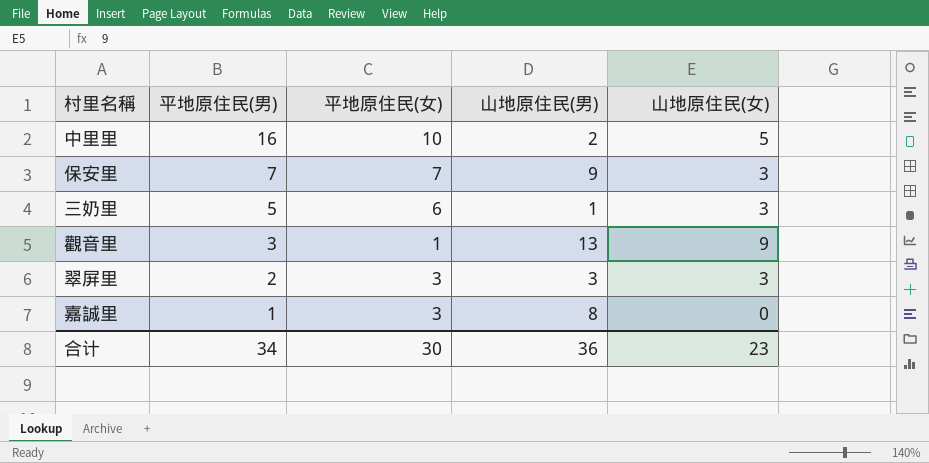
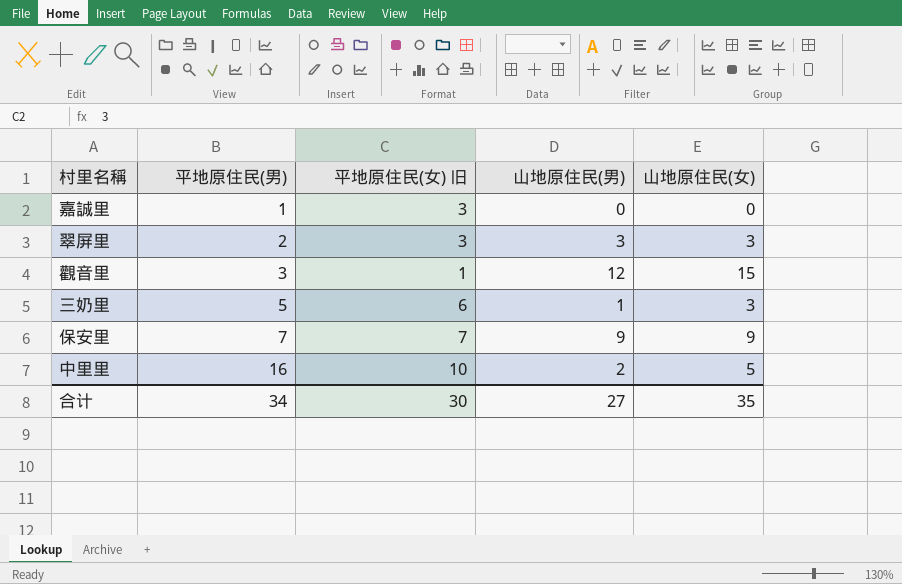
row order: 平地原住民(男) descending -> 平地原住民(男) ascending
column name: 平地原住民(女) -> 平地原住民(女) 旧
嘉誠里 | 山地原住民(男): 8 -> 0
觀音里 | 山地原住民(男): 13 -> 12
觀音里 | 山地原住民(女): 9 -> 15
保安里 | 山地原住民(女): 3 -> 9
合计 | 山地原住民(男): 36 -> 27
合计 | 山地原住民(女): 23 -> 35

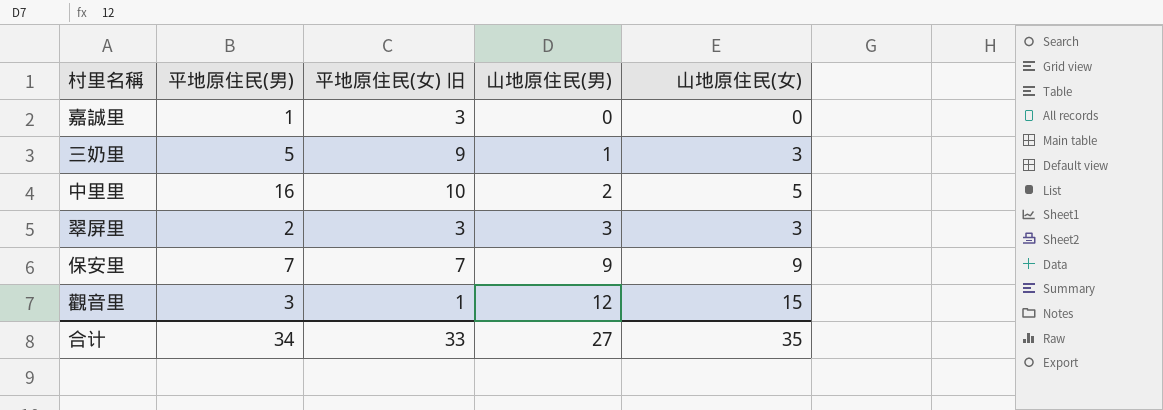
row order: 平地原住民(男) ascending -> 山地原住民(男) ascending
三奶里 | 平地原住民(女) 旧: 6 -> 9
合计 | 平地原住民(女) 旧: 30 -> 33

